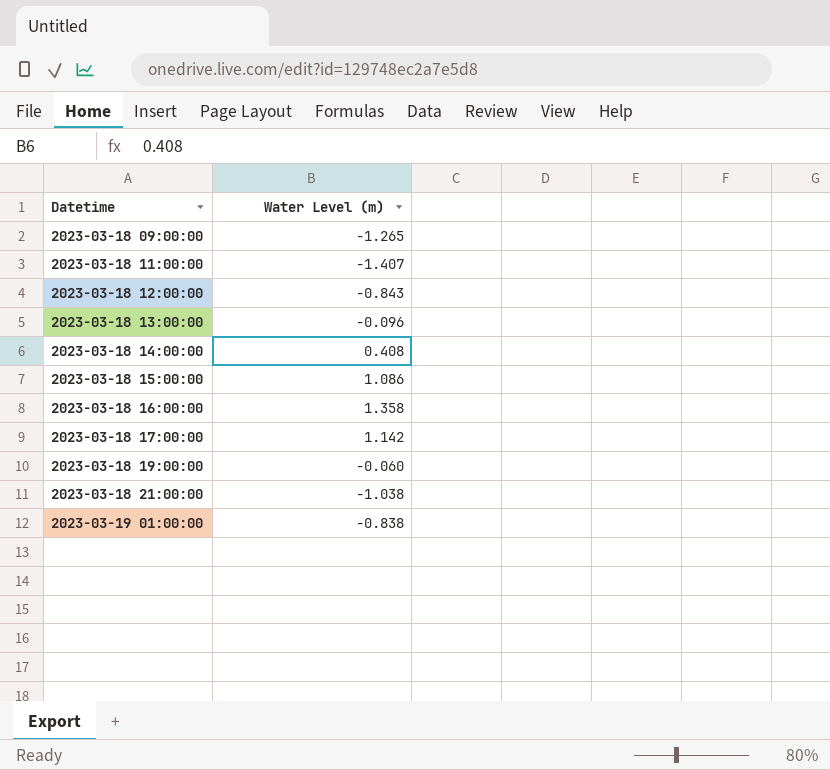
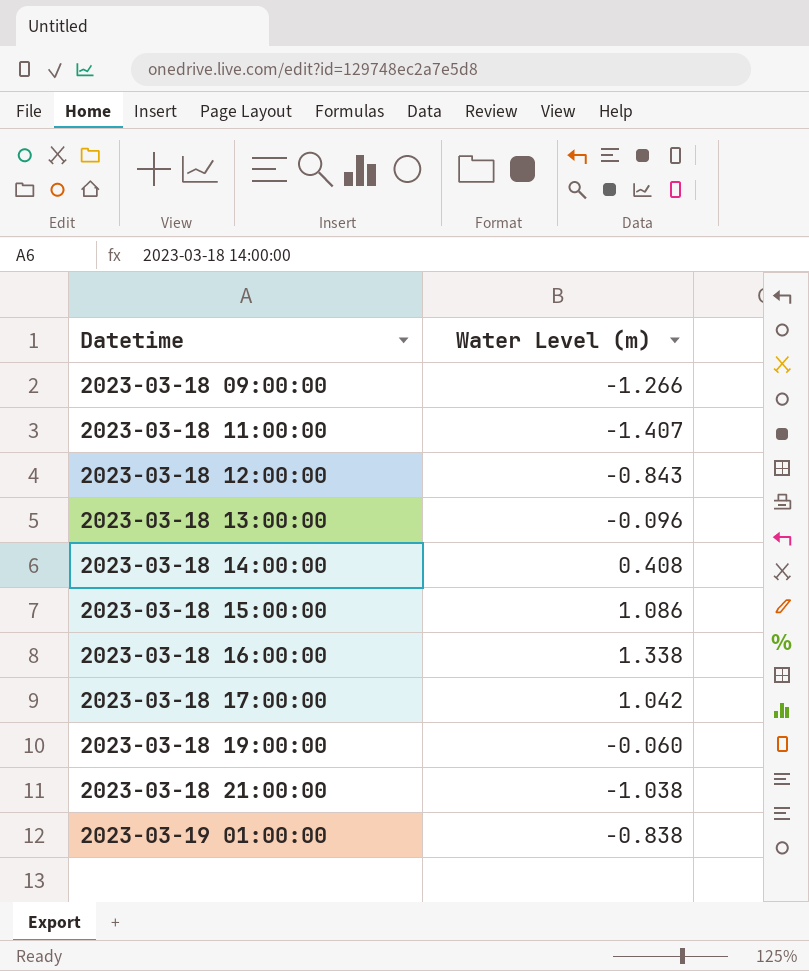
2023-03-18 09:00:00 | Water Level (m): -1.265 -> -1.266
2023-03-18 16:00:00 | Water Level (m): 1.358 -> 1.338
2023-03-18 17:00:00 | Water Level (m): 1.142 -> 1.042

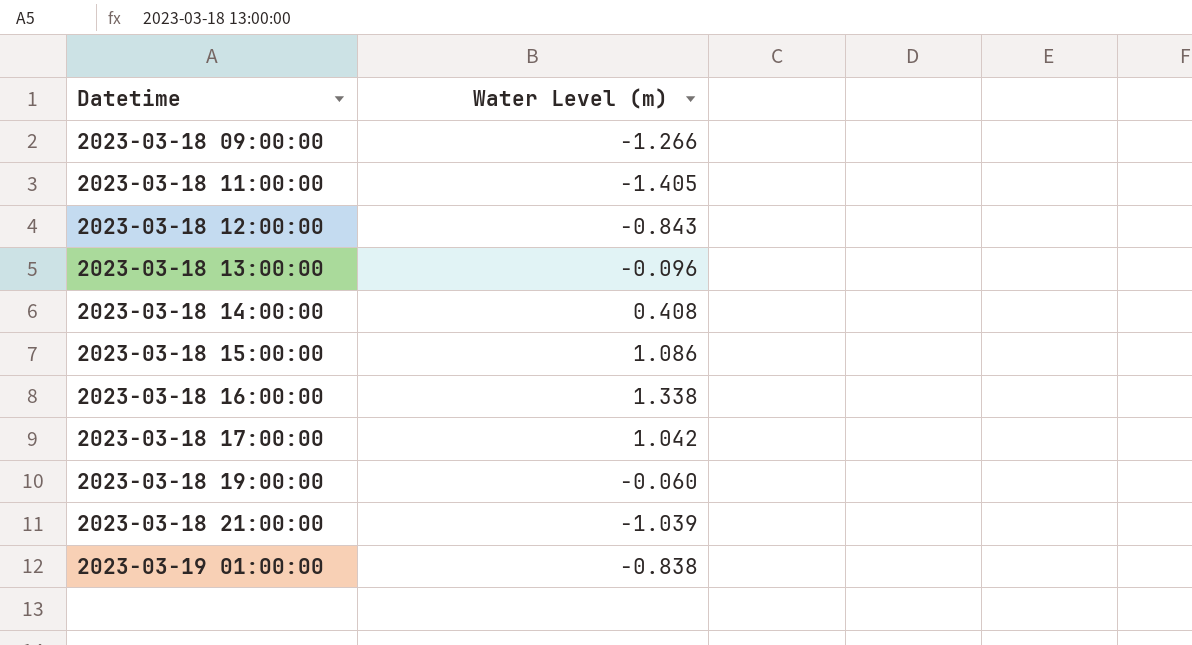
2023-03-18 11:00:00 | Water Level (m): -1.407 -> -1.405
2023-03-18 21:00:00 | Water Level (m): -1.038 -> -1.039

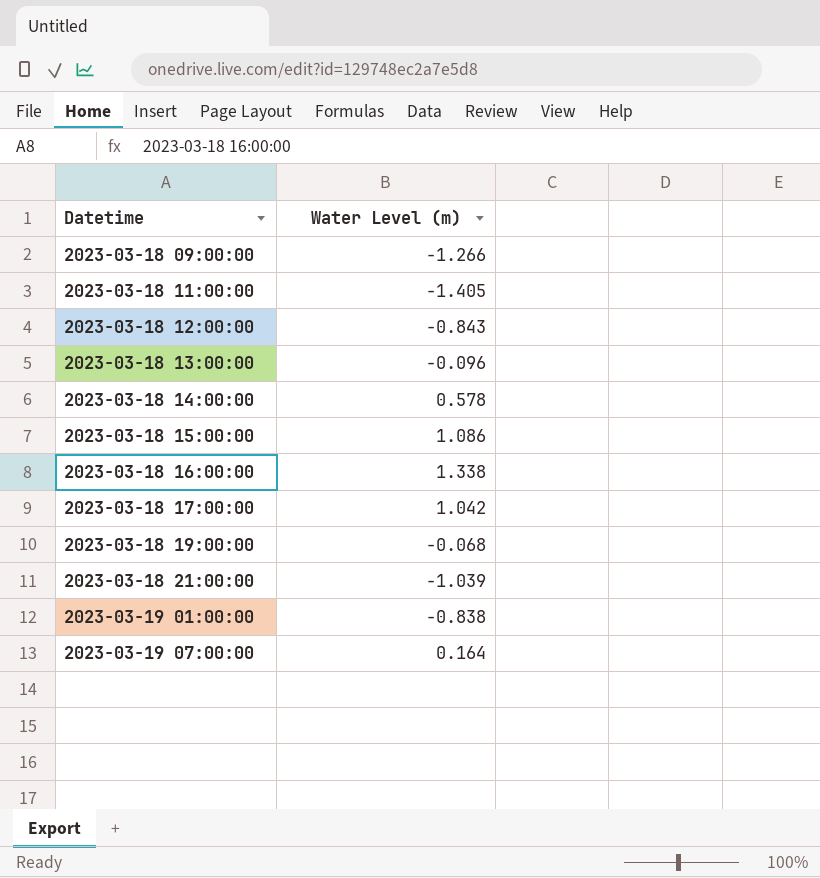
2023-03-18 14:00:00 | Water Level (m): 0.408 -> 0.578
2023-03-18 19:00:00 | Water Level (m): -0.060 -> -0.068
row 2023-03-19 07:00:00: none -> 0.164

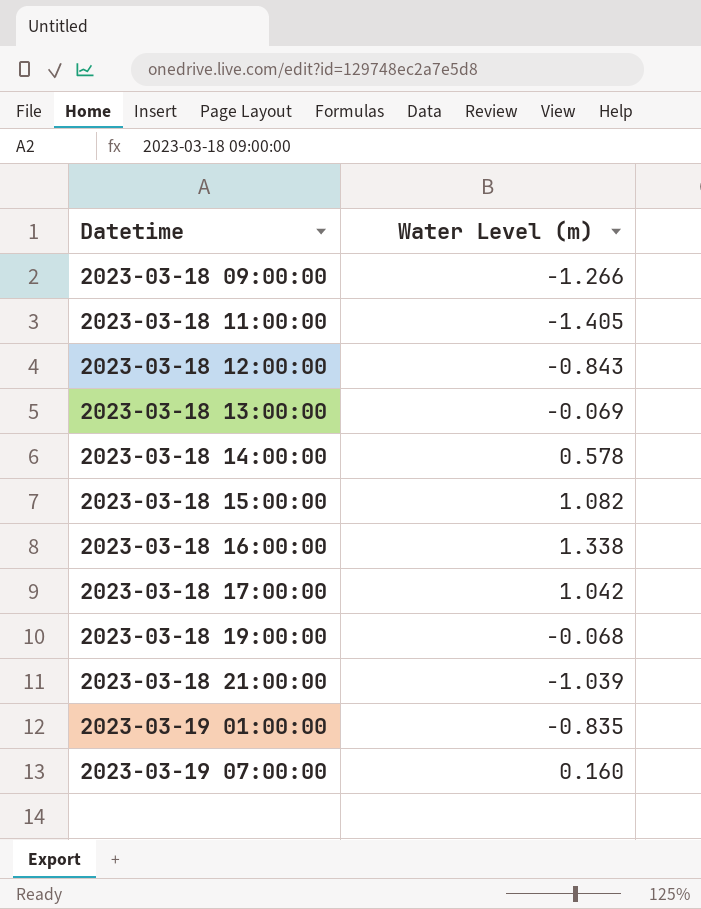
2023-03-18 13:00:00 | Water Level (m): -0.096 -> -0.069
2023-03-18 15:00:00 | Water Level (m): 1.086 -> 1.082
2023-03-19 01:00:00 | Water Level (m): -0.838 -> -0.835
2023-03-19 07:00:00 | Water Level (m): 0.164 -> 0.160

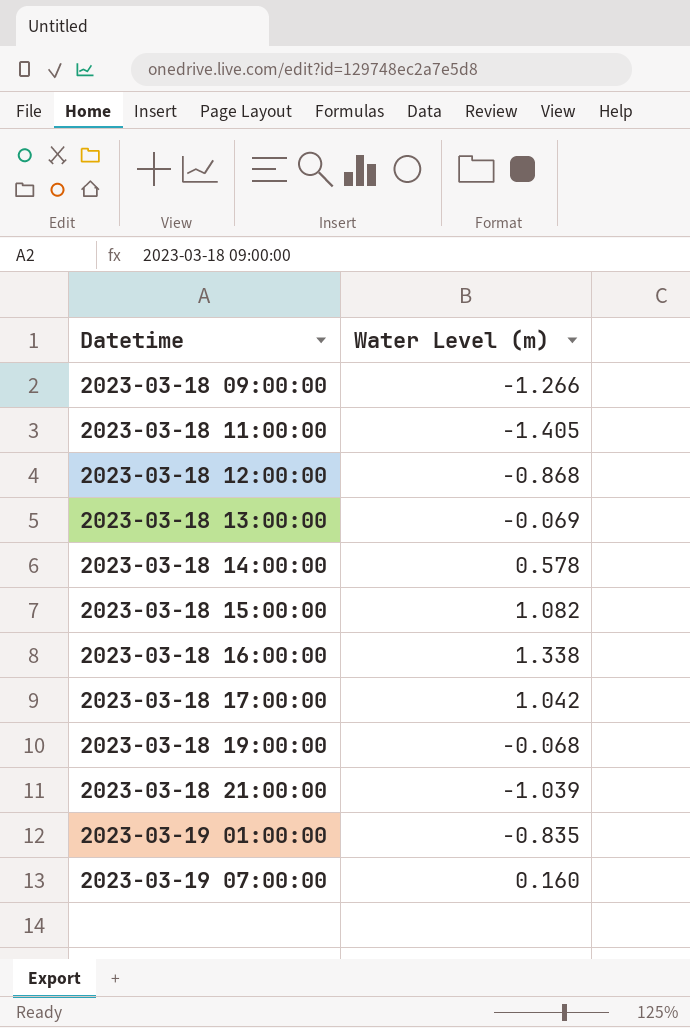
2023-03-18 12:00:00 | Water Level (m): -0.843 -> -0.868

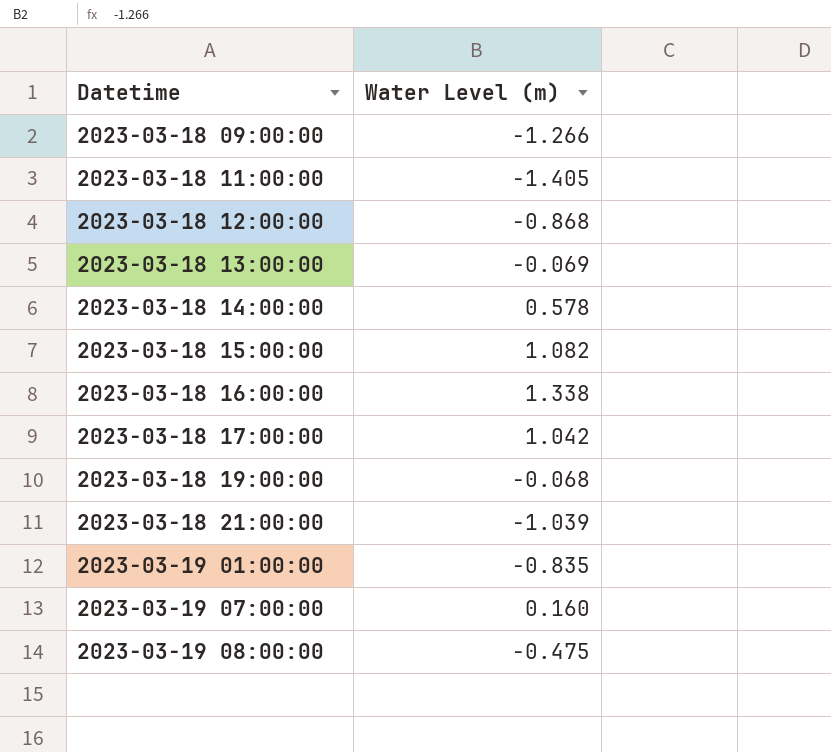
row 2023-03-19 08:00:00: none -> -0.475

